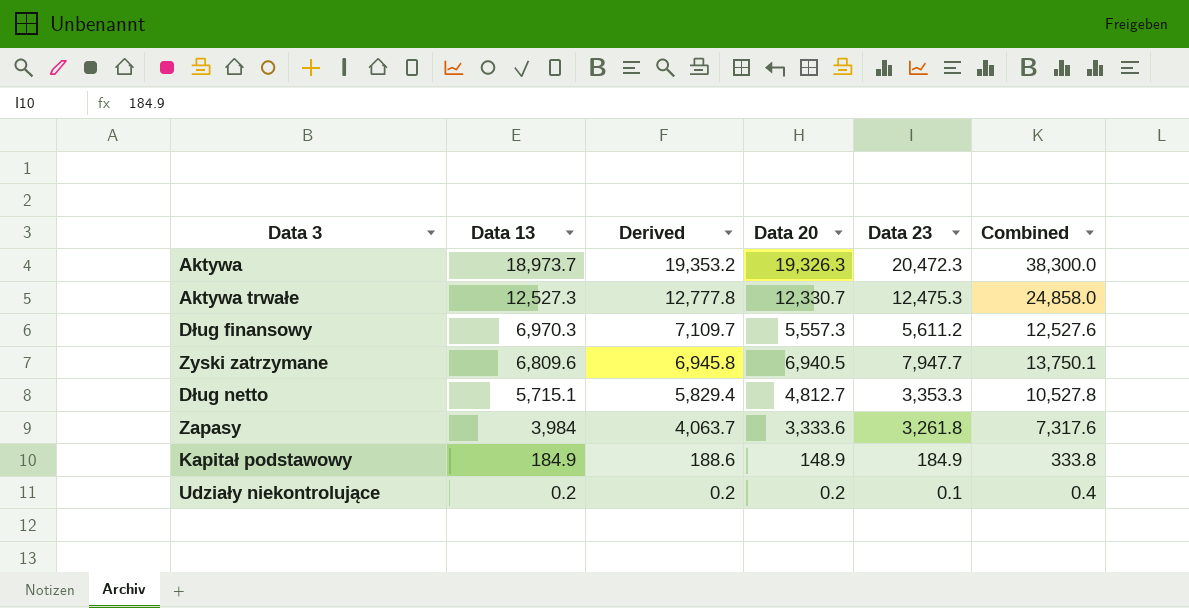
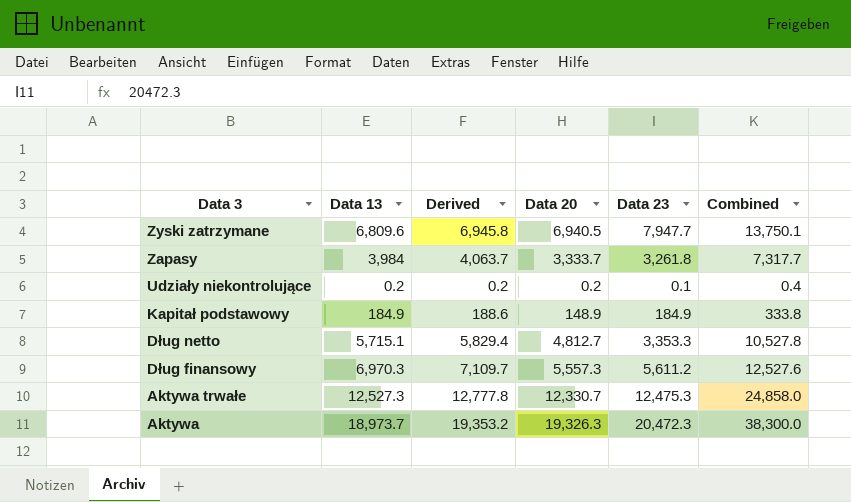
row order: Data 13 descending -> Data 3 descending
Zapasy | Data 20: 3,333.6 -> 3,333.7
Zapasy | Combined: 7,317.6 -> 7,317.7

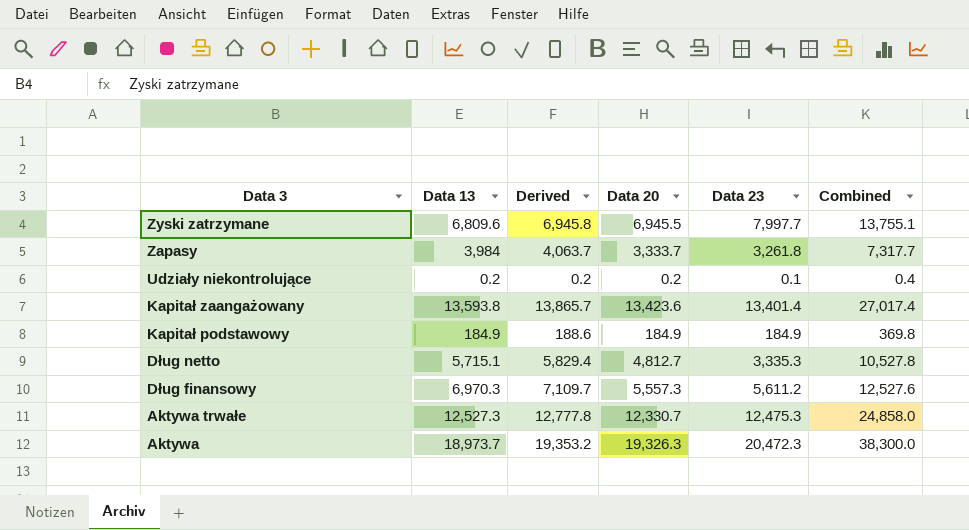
Zyski zatrzymane | Data 20: 6,940.5 -> 6,945.5
Zyski zatrzymane | Data 23: 7,947.7 -> 7,997.7
Zyski zatrzymane | Combined: 13,750.1 -> 13,755.1
row Kapitał zaangażowany: none -> 13,593.8 | 13,865.7 | 13,423.6 | 13,401.4 | 27,017.4
Kapitał podstawowy | Data 20: 148.9 -> 184.9
Kapitał podstawowy | Combined: 333.8 -> 369.8
Dług netto | Data 23: 3,353.3 -> 3,335.3

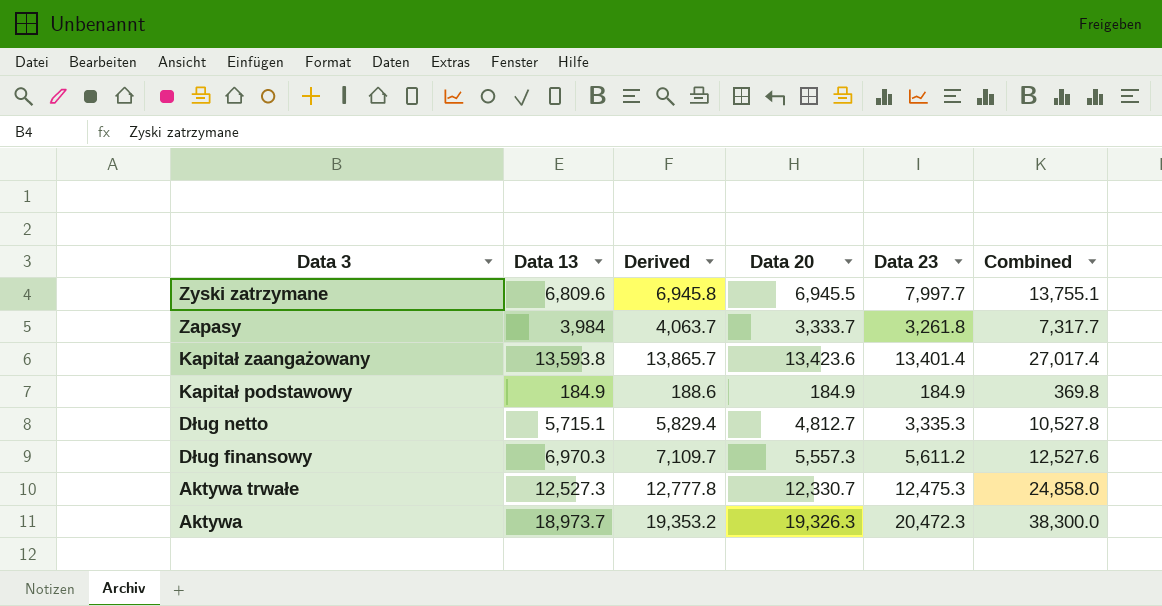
row Udziały niekontrolujące: 0.2 | 0.2 | 0.2 | 0.1 | 0.4 -> none

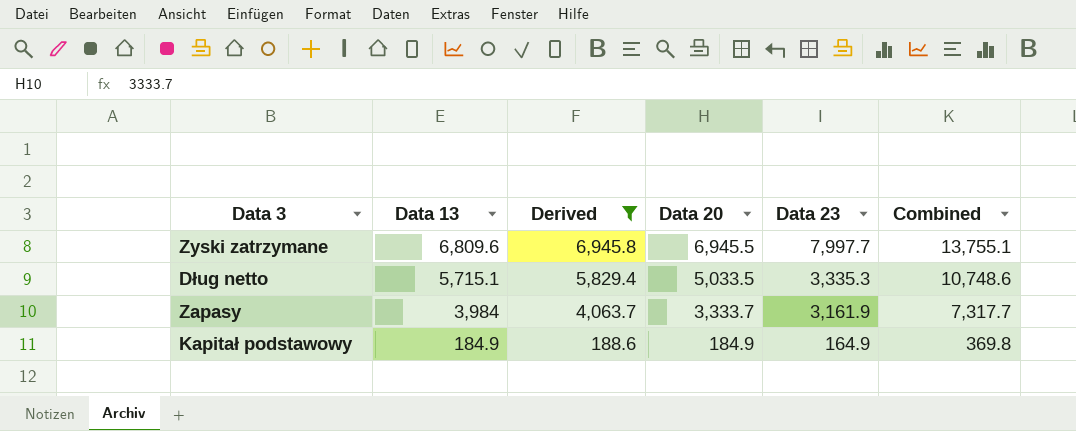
filter: none -> Derived <= 6,945.8
row order: Data 3 descending -> Data 13 descending
Dług netto | Data 20: 4,812.7 -> 5,033.5
Dług netto | Combined: 10,527.8 -> 10,748.6
Zapasy | Data 23: 3,261.8 -> 3,161.9
Kapitał podstawowy | Data 23: 184.9 -> 164.9

